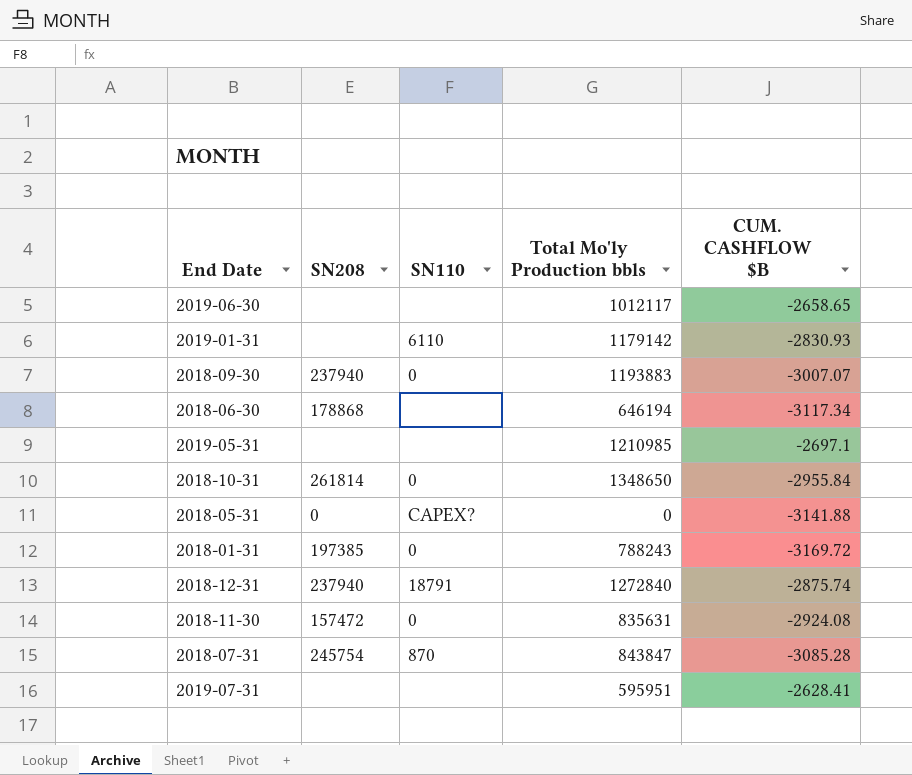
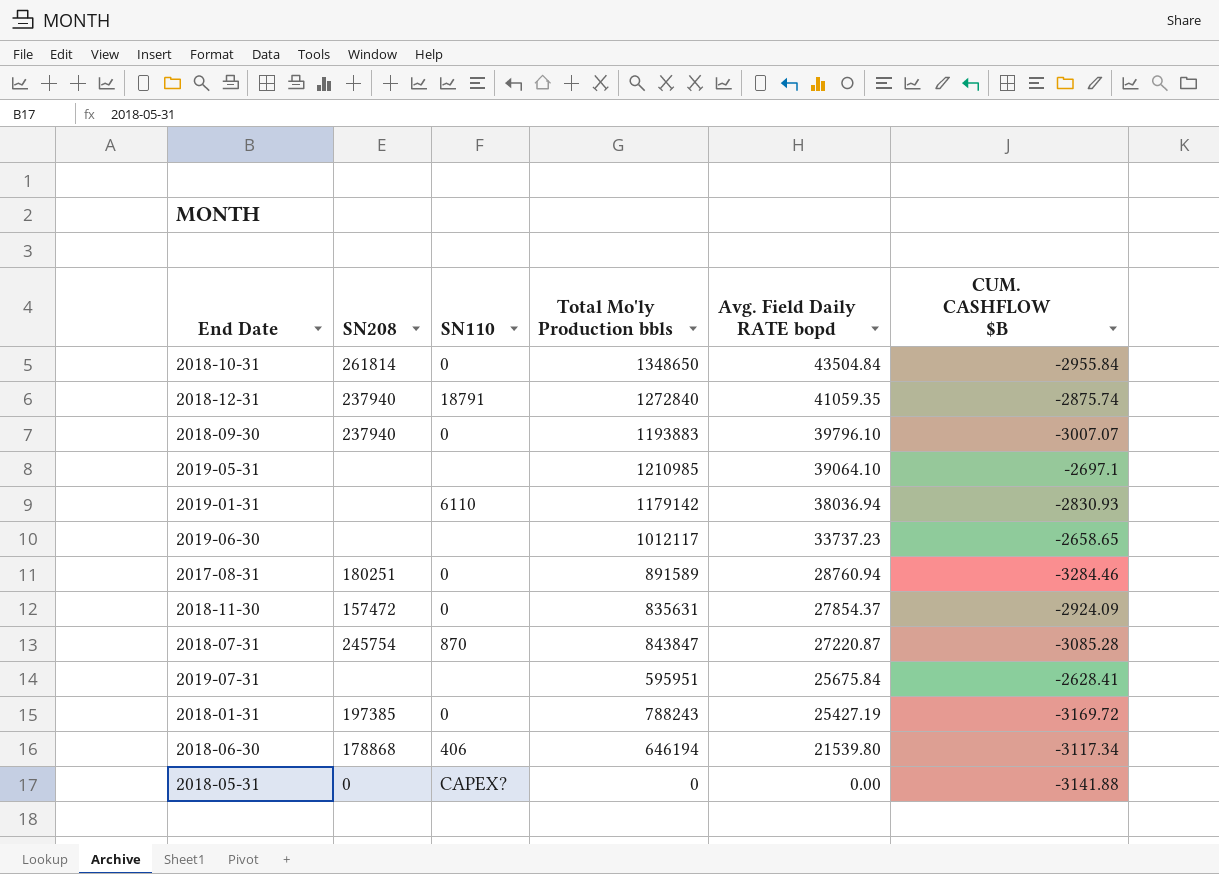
row order: none -> Avg. Field Daily RATE bopd descending
column Avg. Field Daily RATE bopd | position: none -> 5
row 2017-08-31: none -> 180251 | 0 | 891589 | 28760.94 | -3284.46
2018-11-30 | CUM. CASHFLOW $B: -2924.08 -> -2924.09
2018-06-30 | SN110: none -> 406

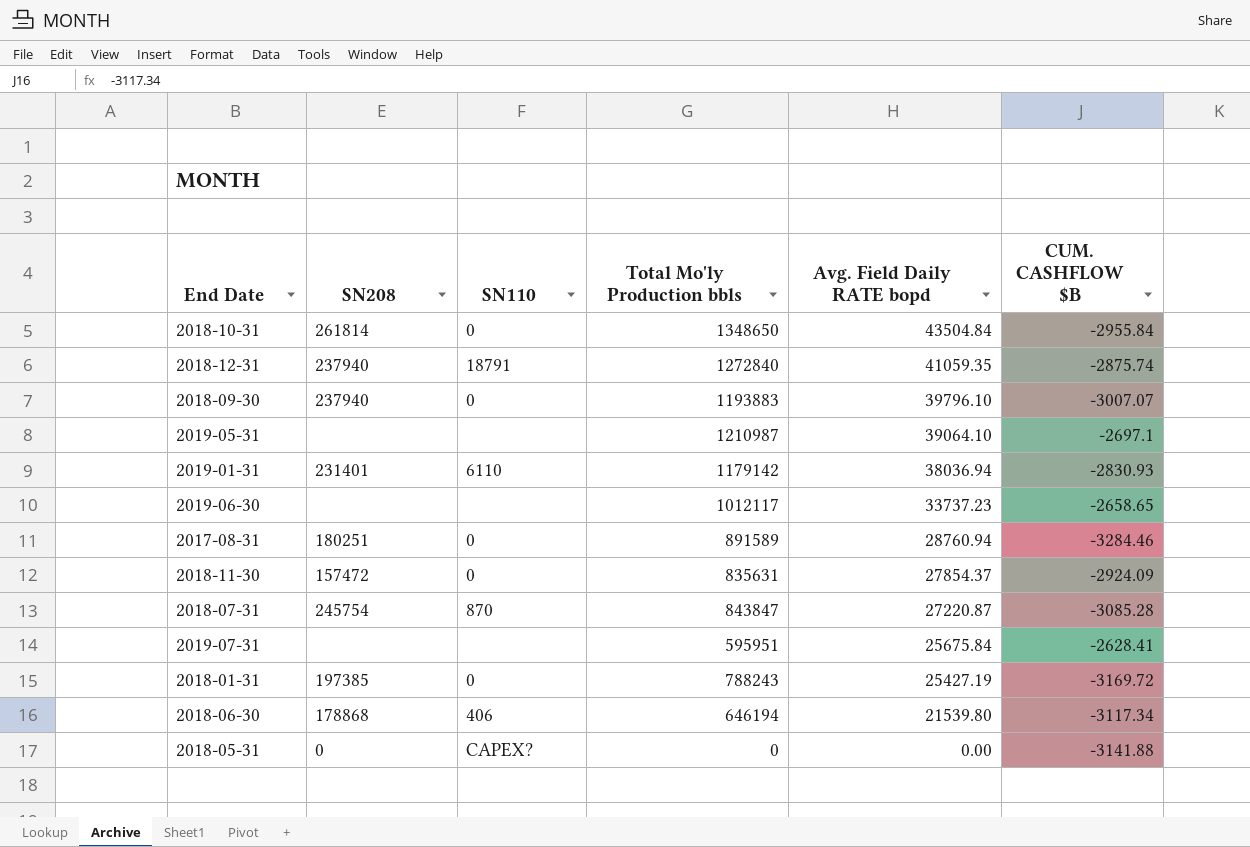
2019-05-31 | Total Mo'ly Production bbls: 1210985 -> 1210987
2019-01-31 | SN208: none -> 231401

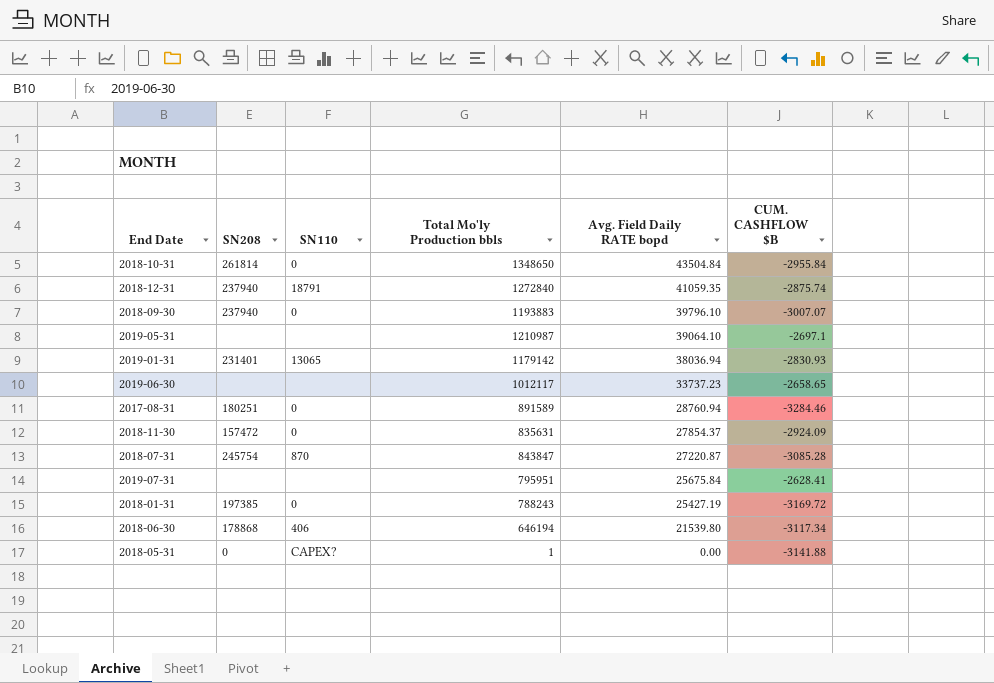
2019-01-31 | SN110: 6110 -> 13065
2019-07-31 | Total Mo'ly Production bbls: 595951 -> 795951
2018-05-31 | Total Mo'ly Production bbls: 0 -> 1

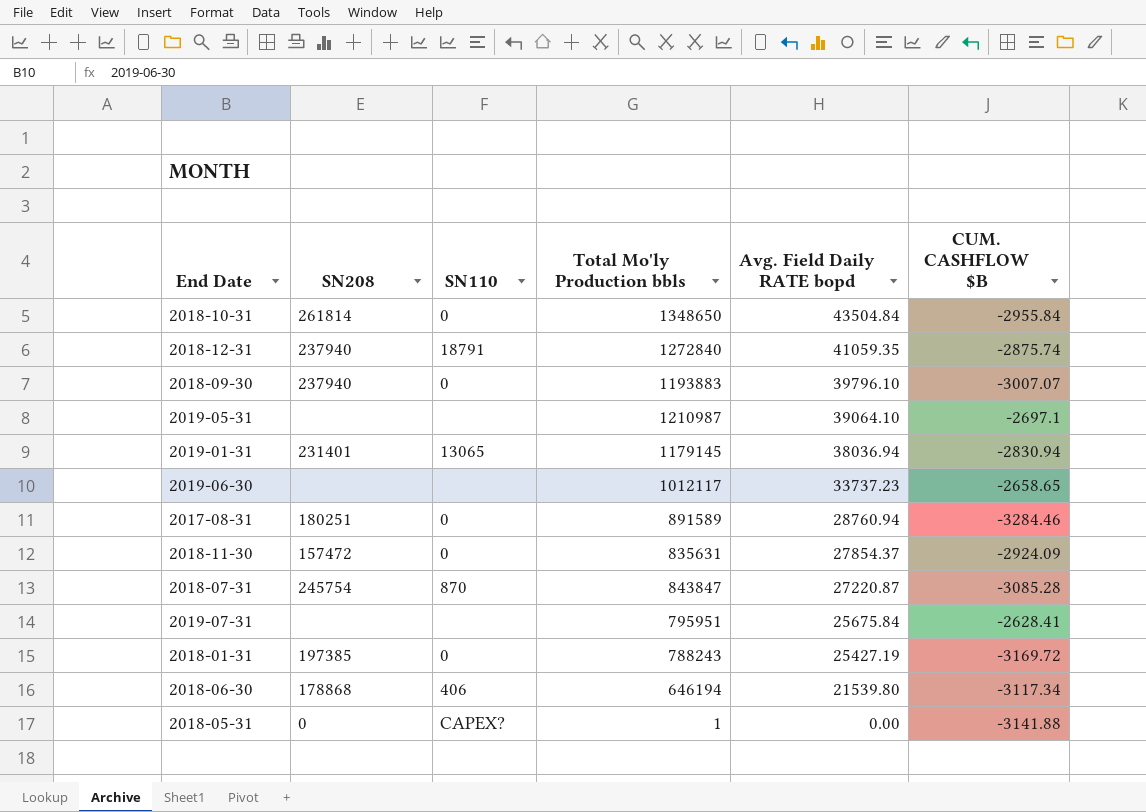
2019-01-31 | Total Mo'ly Production bbls: 1179142 -> 1179145
2019-01-31 | CUM. CASHFLOW $B: -2830.93 -> -2830.94

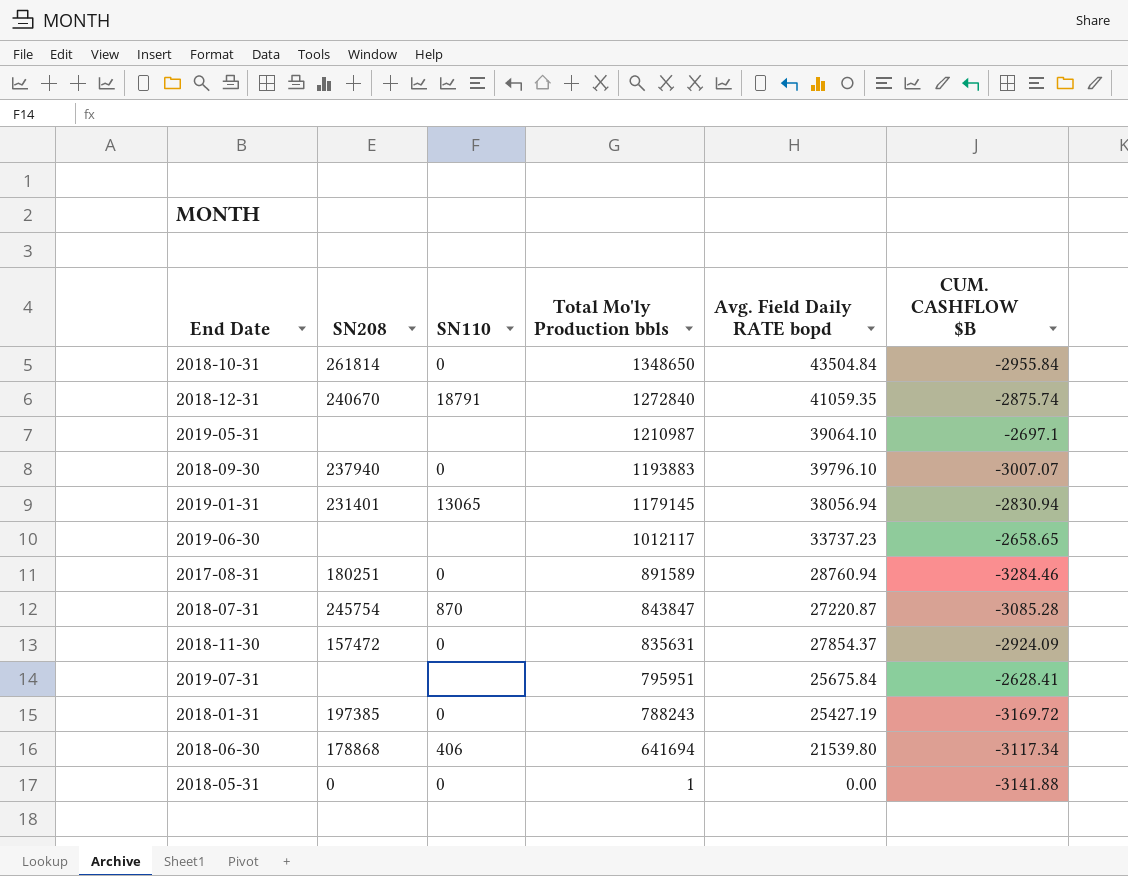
row order: Avg. Field Daily RATE bopd descending -> Total Mo'ly Production bbls descending
2018-12-31 | SN208: 237940 -> 240670
2019-01-31 | Avg. Field Daily RATE bopd: 38036.94 -> 38056.94
2018-06-30 | Total Mo'ly Production bbls: 646194 -> 641694
2018-05-31 | SN110: CAPEX? -> 0

